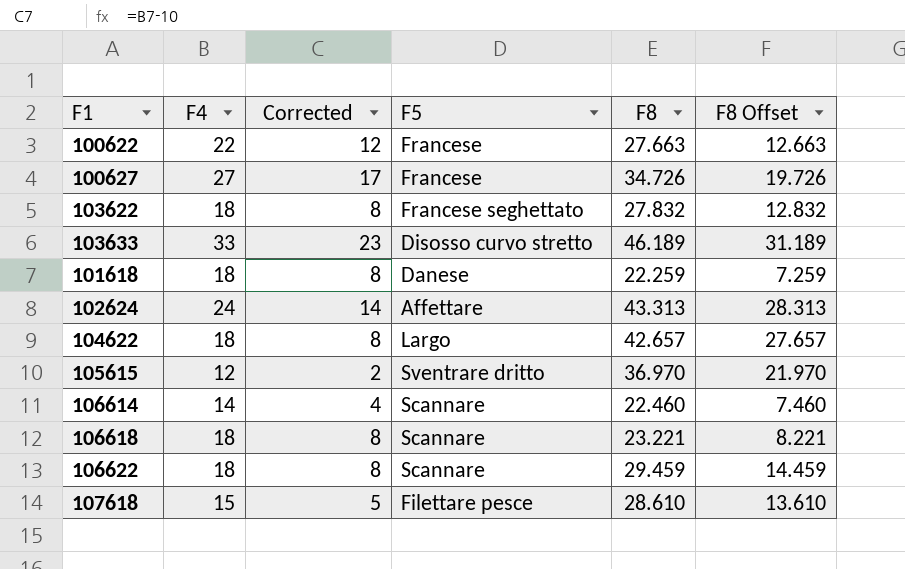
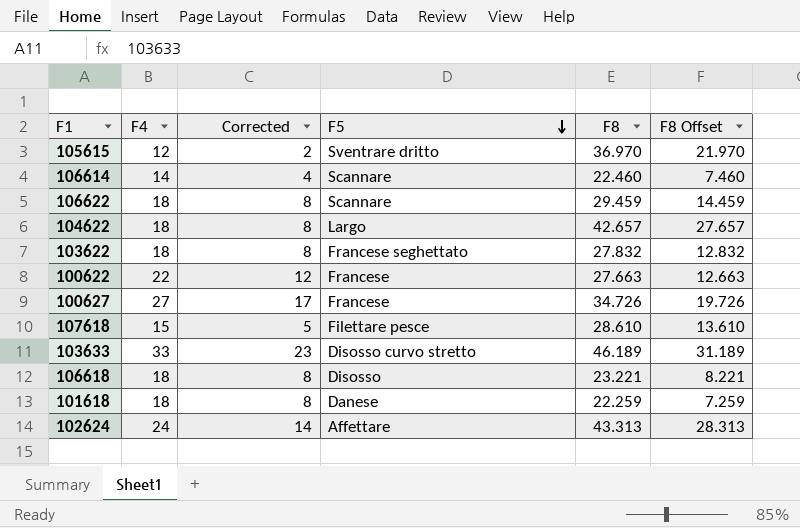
row order: none -> F5 descending
106618 | F5: Scannare -> Disosso

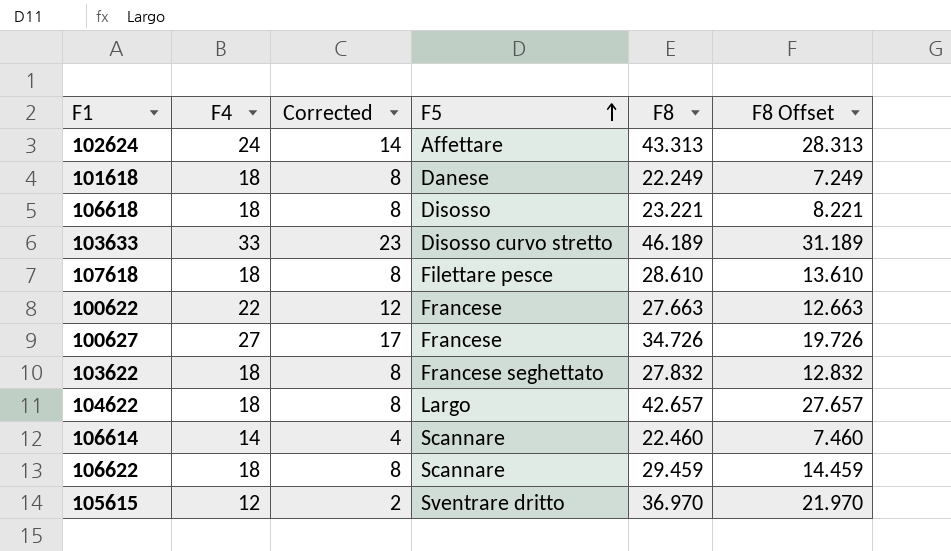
row order: F5 descending -> F5 ascending
101618 | F8: 22.259 -> 22.249
101618 | F8 Offset: 7.259 -> 7.249
107618 | F4: 15 -> 18
107618 | Corrected: 5 -> 8

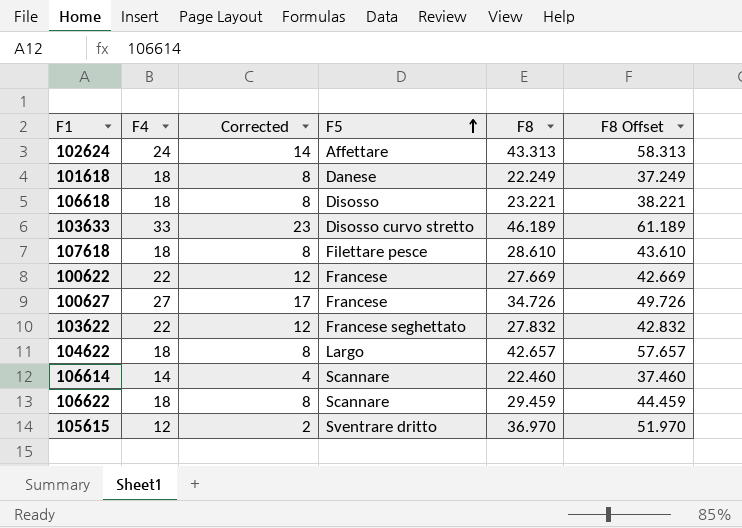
column F8 Offset | formula: [F8] - 15 -> [F8] + 15
100622 | F8: 27.663 -> 27.669
103622 | F4: 18 -> 22
103622 | Corrected: 8 -> 12

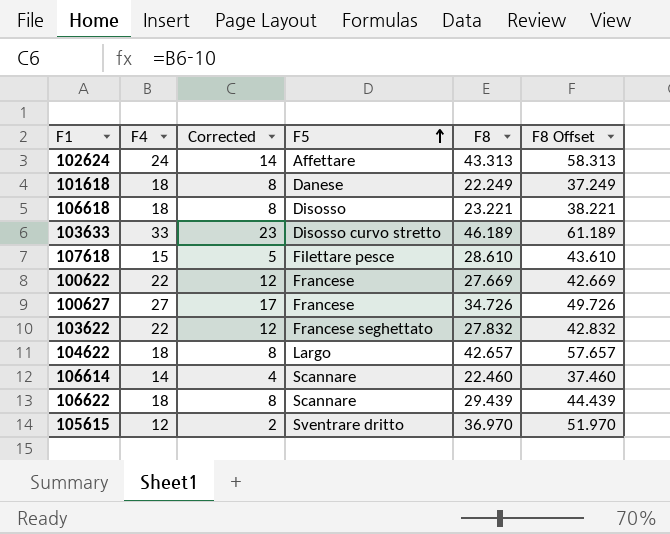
107618 | F4: 18 -> 15
107618 | Corrected: 8 -> 5
106622 | F8: 29.459 -> 29.439
106622 | F8 Offset: 44.459 -> 44.439

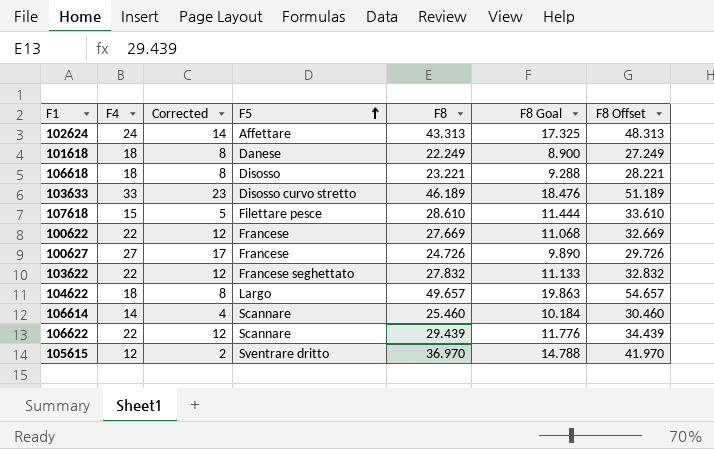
column F8 Goal | formula: none -> [F8] * 0.4
column F8 Offset | formula: [F8] + 15 -> [F8] + 5
100627 | F8: 34.726 -> 24.726
104622 | F8: 42.657 -> 49.657
106614 | F8: 22.460 -> 25.460
106622 | F4: 18 -> 22
106622 | Corrected: 8 -> 12

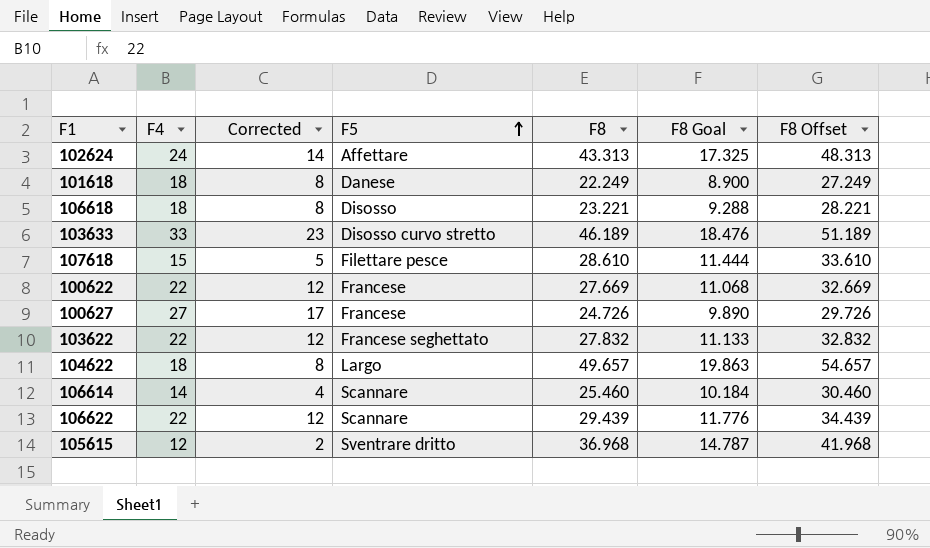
105615 | F8: 36.970 -> 36.968
105615 | F8 Goal: 14.788 -> 14.787
105615 | F8 Offset: 41.970 -> 41.968

